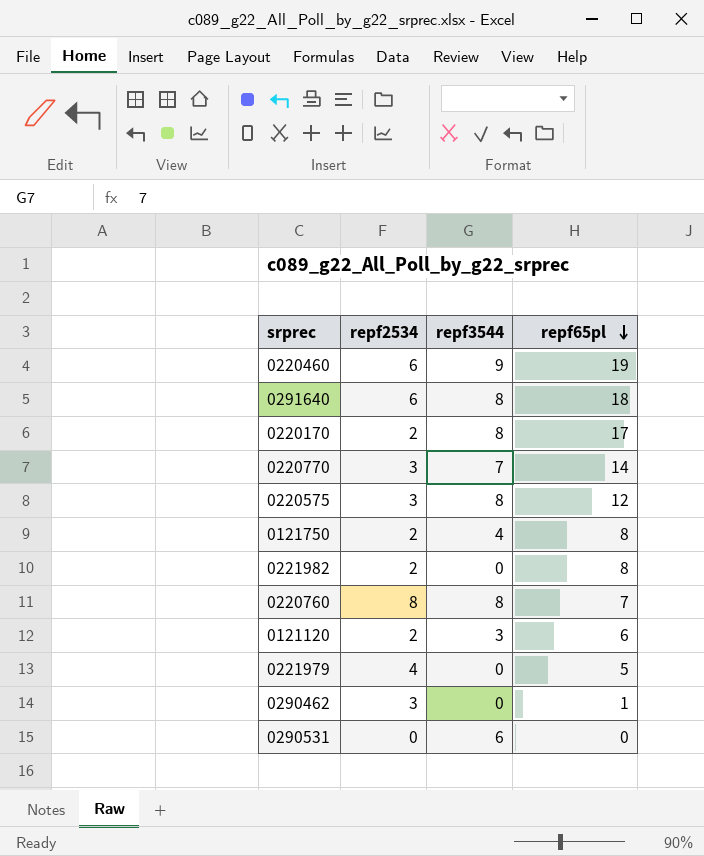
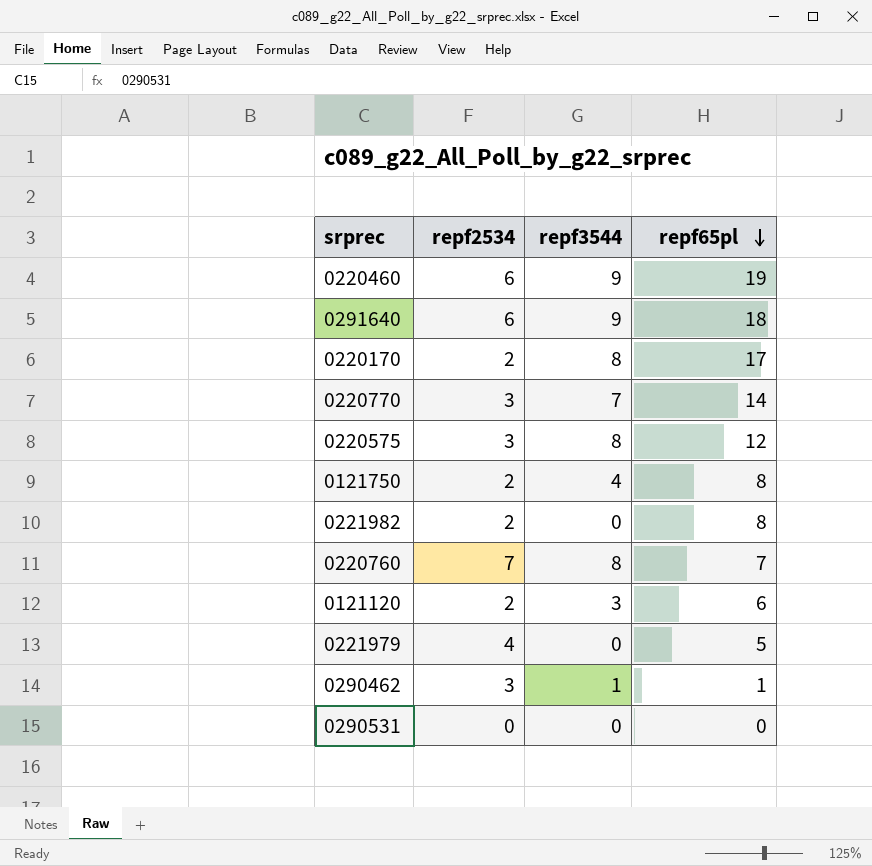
0291640 | repf3544: 8 -> 9
0220760 | repf2534: 8 -> 7
0290462 | repf3544: 0 -> 1
0290531 | repf3544: 6 -> 0

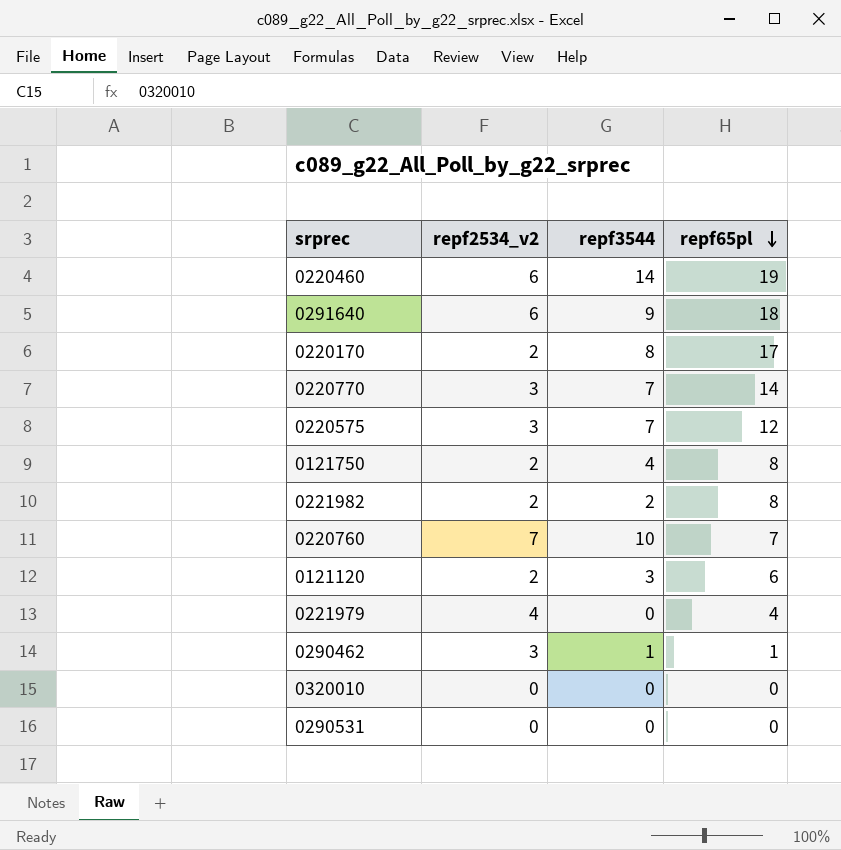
column name: repf2534 -> repf2534_v2
0220460 | repf3544: 9 -> 14
0220575 | repf3544: 8 -> 7
0221982 | repf3544: 0 -> 2
0220760 | repf3544: 8 -> 10
0221979 | repf65pl: 5 -> 4
row 0320010: none -> 0 | 0 | 0

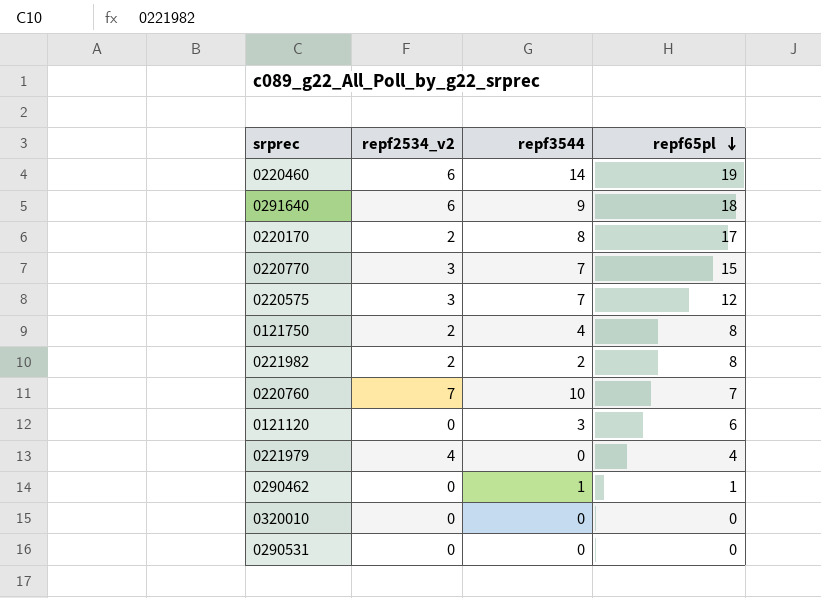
0220770 | repf65pl: 14 -> 15
0121120 | repf2534_v2: 2 -> 0
0290462 | repf2534_v2: 3 -> 0

